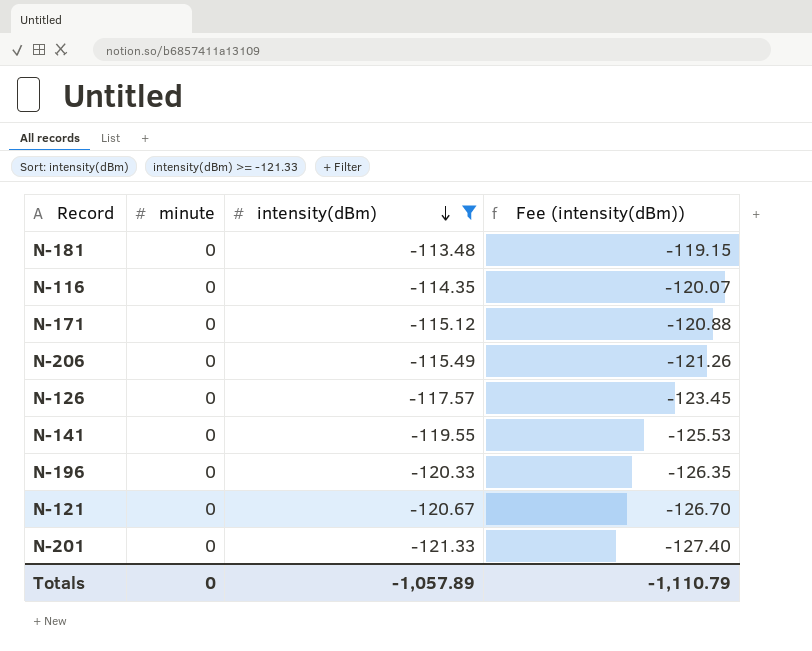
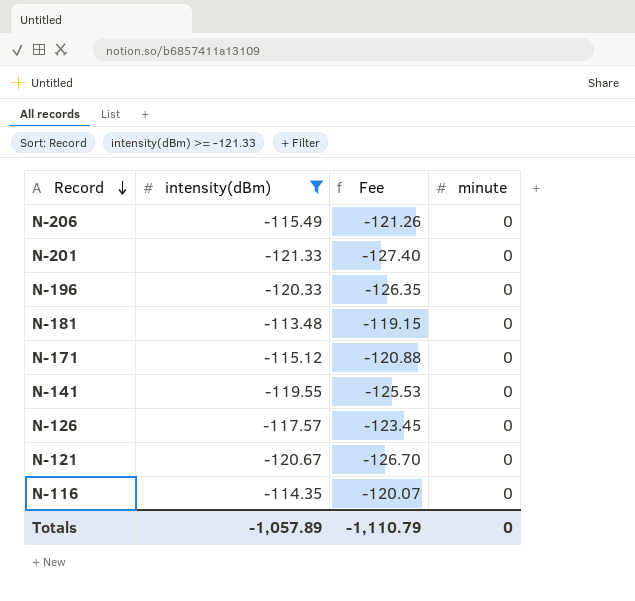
row order: intensity(dBm) descending -> Record descending
column name: Fee (intensity(dBm)) -> Fee
column minute | position: 2 -> 4

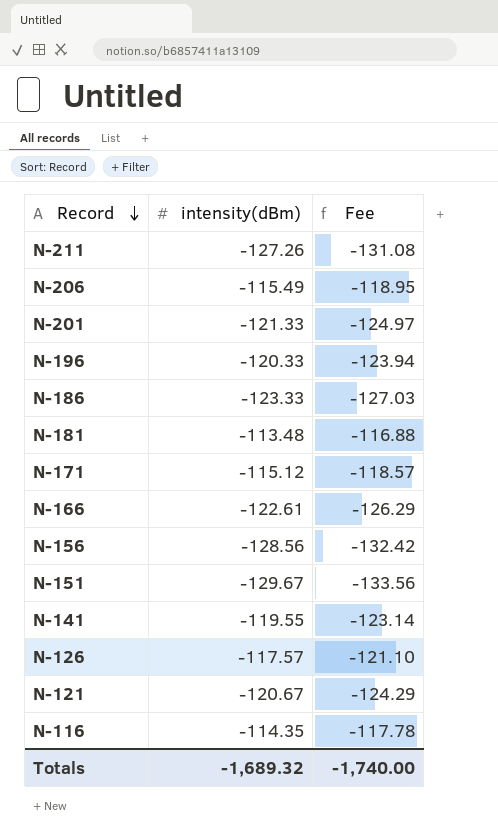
filter: intensity(dBm) >= -121.33 -> none
column minute | position: 4 -> none
column Fee | formula: [intensity(dBm)] * 1.05 -> [intensity(dBm)] * 1.03
Totals | intensity(dBm): -1,057.89 -> -1,689.32
Totals | Fee: -1,110.79 -> -1,740.00

